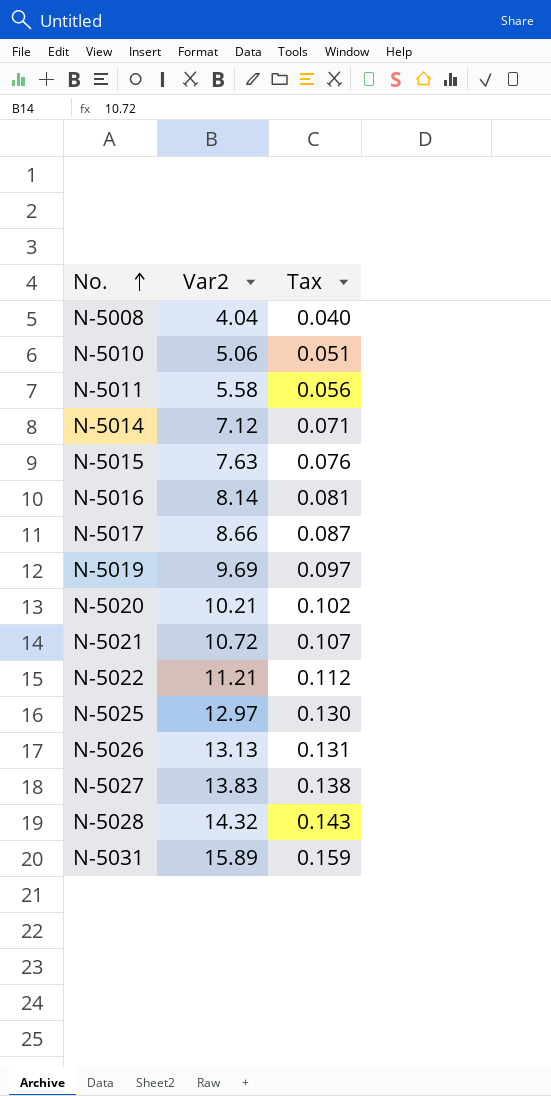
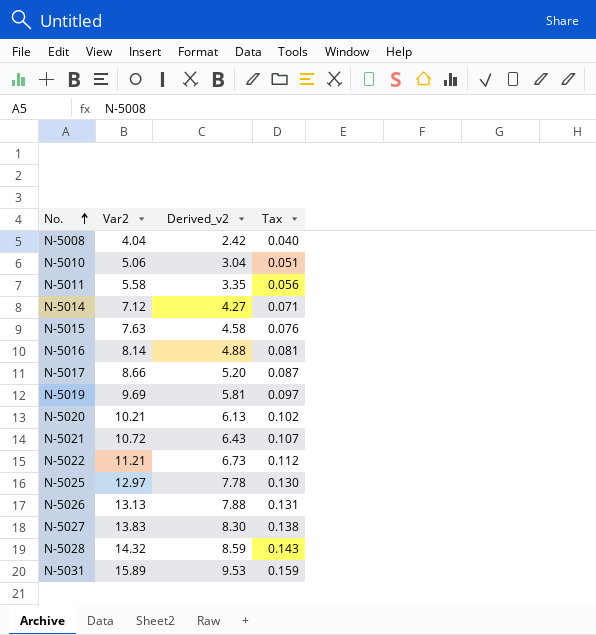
column Derived_v2 | formula: none -> [Var2] * 0.6

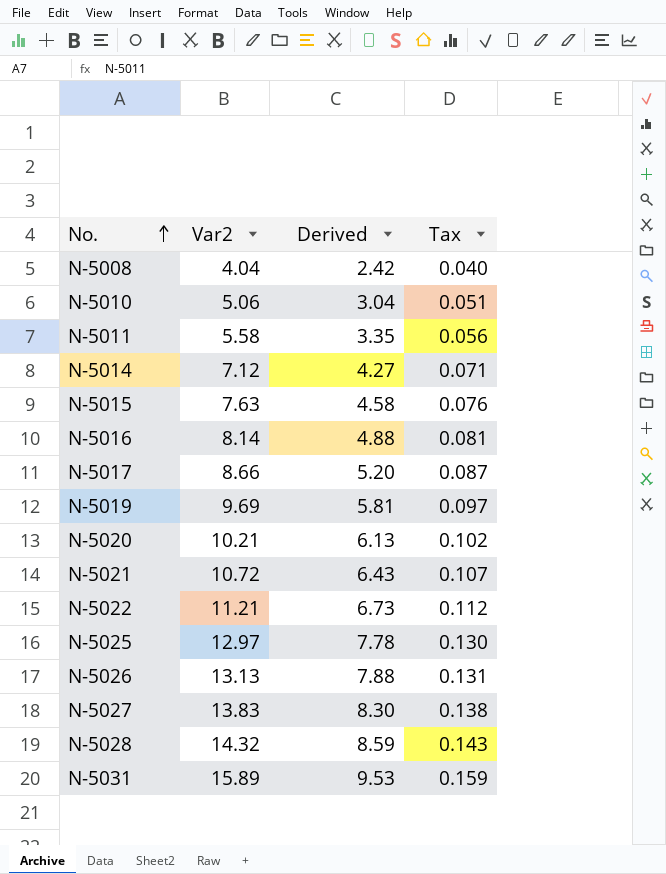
column name: Derived_v2 -> Derived

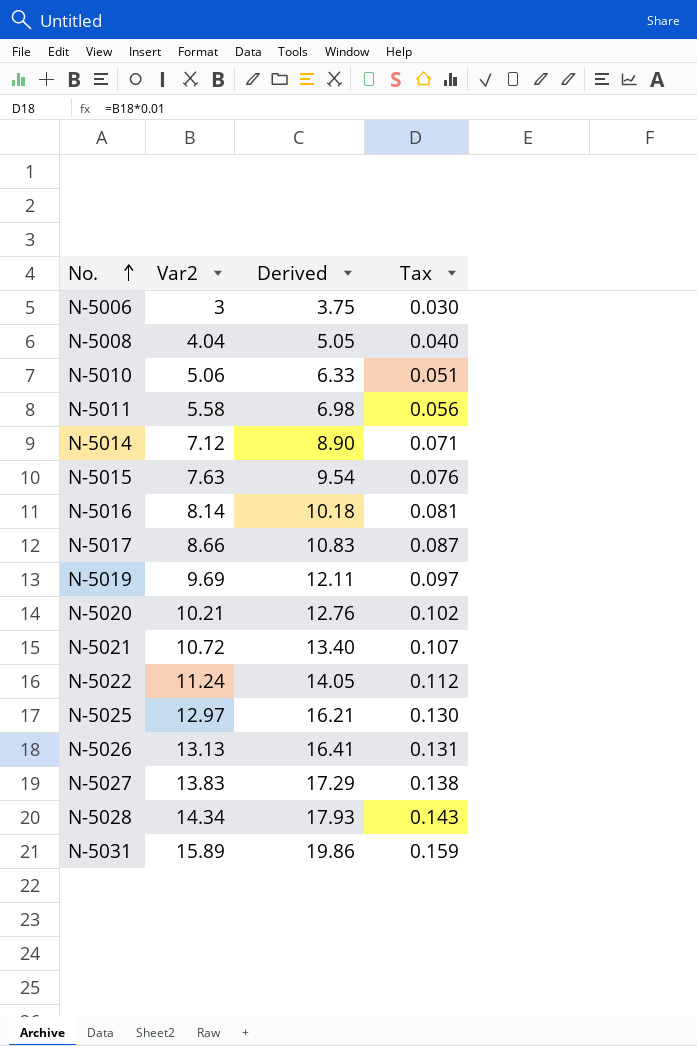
column Derived | formula: [Var2] * 0.6 -> [Var2] * 1.25
row N-5006: none -> 3 | 3.75 | 0.030
N-5022 | Var2: 11.21 -> 11.24
N-5028 | Var2: 14.32 -> 14.34

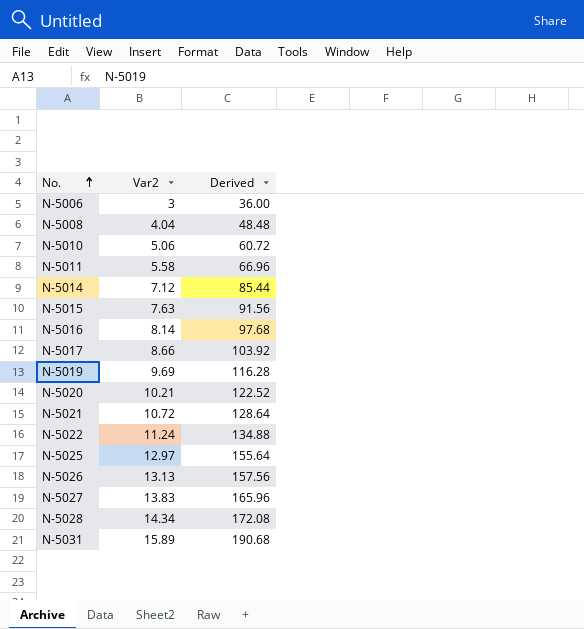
column Tax | formula: [Var2] * 0.01 -> none
column Derived | formula: [Var2] * 1.25 -> [Var2] * 12

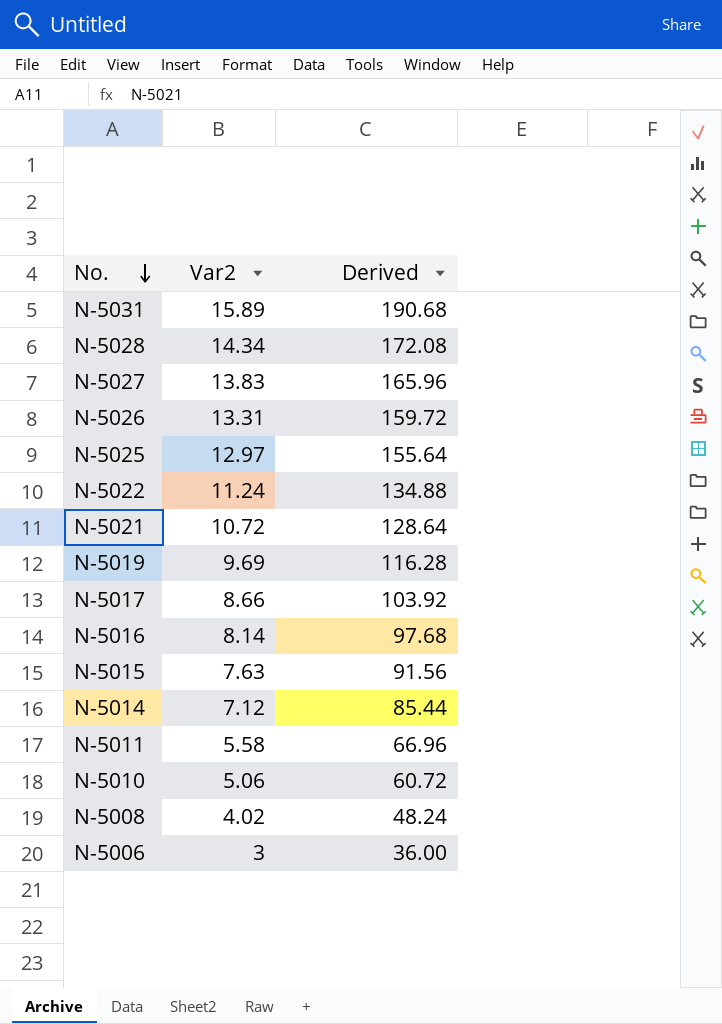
row order: No. ascending -> No. descending
row N-5020: 10.21 | 122.52 -> none
N-5026 | Var2: 13.13 -> 13.31
N-5026 | Derived: 157.56 -> 159.72
N-5008 | Var2: 4.04 -> 4.02
N-5008 | Derived: 48.48 -> 48.24

